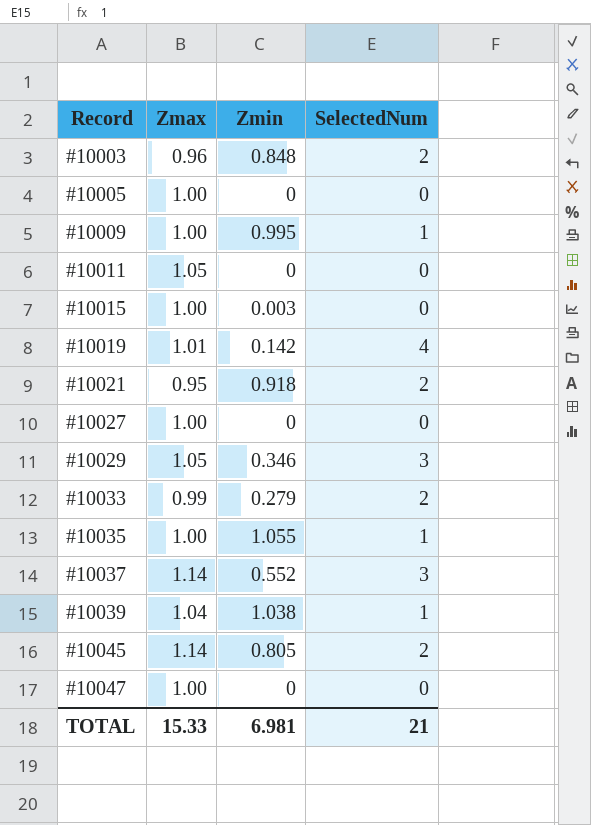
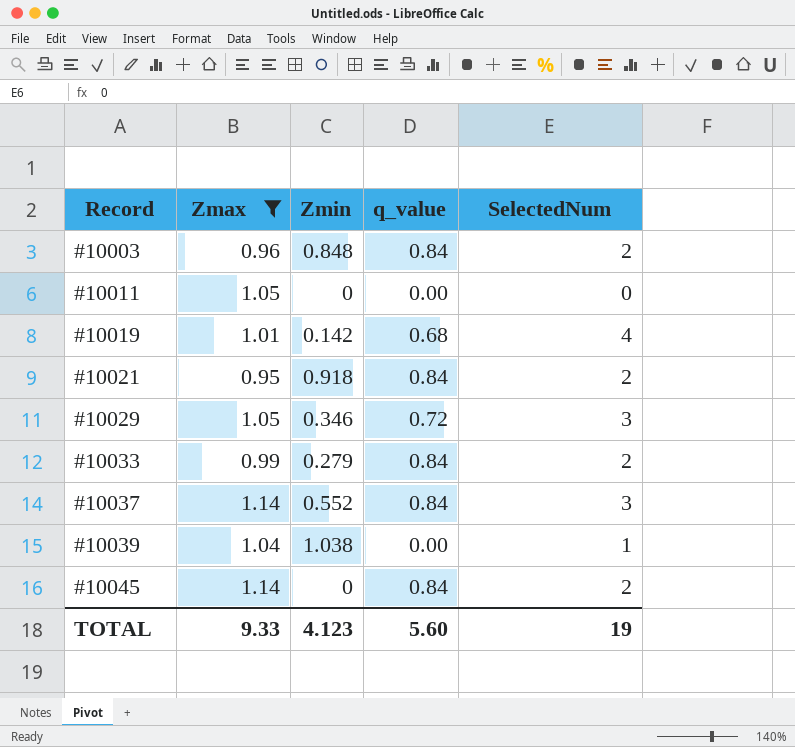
filter: none -> Zmax != 1.00
column q_value | position: none -> 4
#10045 | Zmin: 0.805 -> 0
TOTAL | Zmax: 15.33 -> 9.33
TOTAL | Zmin: 6.981 -> 4.123
TOTAL | SelectedNum: 21 -> 19

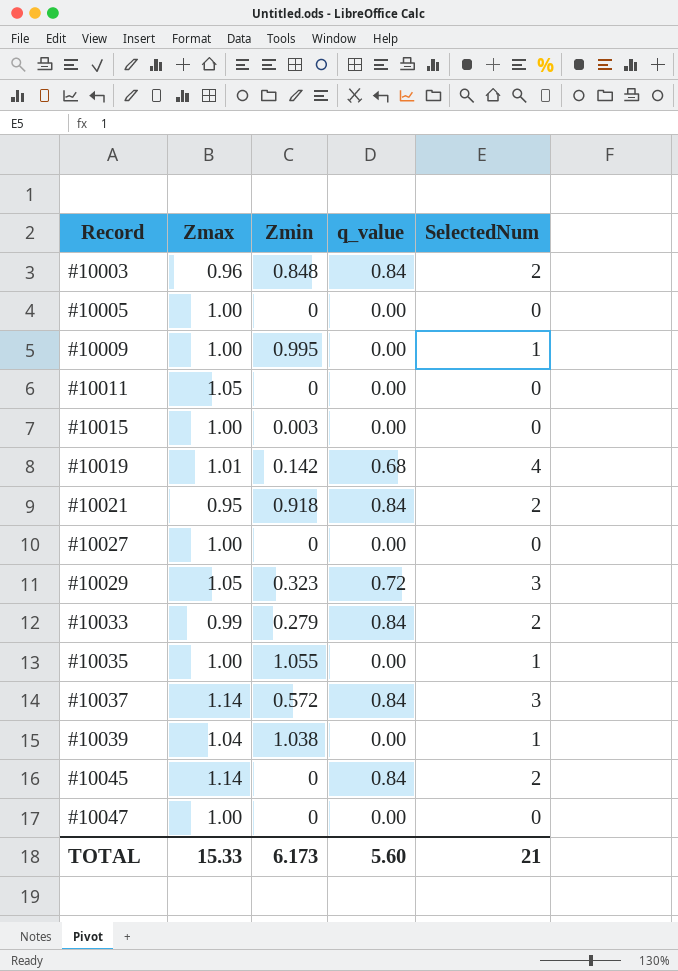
filter: Zmax != 1.00 -> none
#10029 | Zmin: 0.346 -> 0.323
#10037 | Zmin: 0.552 -> 0.572
TOTAL | Zmax: 9.33 -> 15.33
TOTAL | Zmin: 4.123 -> 6.173
TOTAL | SelectedNum: 19 -> 21

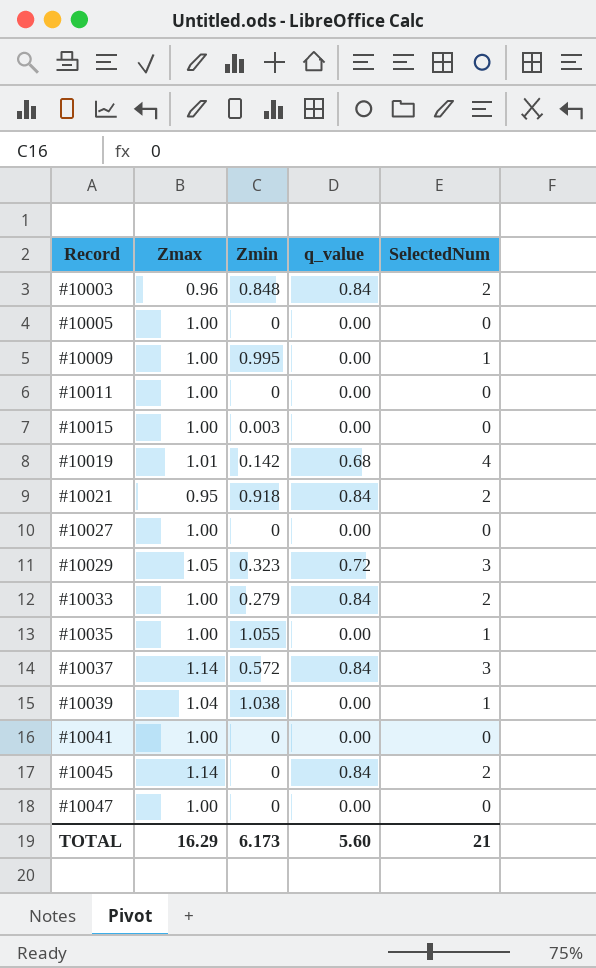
#10011 | Zmax: 1.05 -> 1.00
#10033 | Zmax: 0.99 -> 1.00
row #10041: none -> 1.00 | 0 | 0.00 | 0
TOTAL | Zmax: 15.33 -> 16.29

